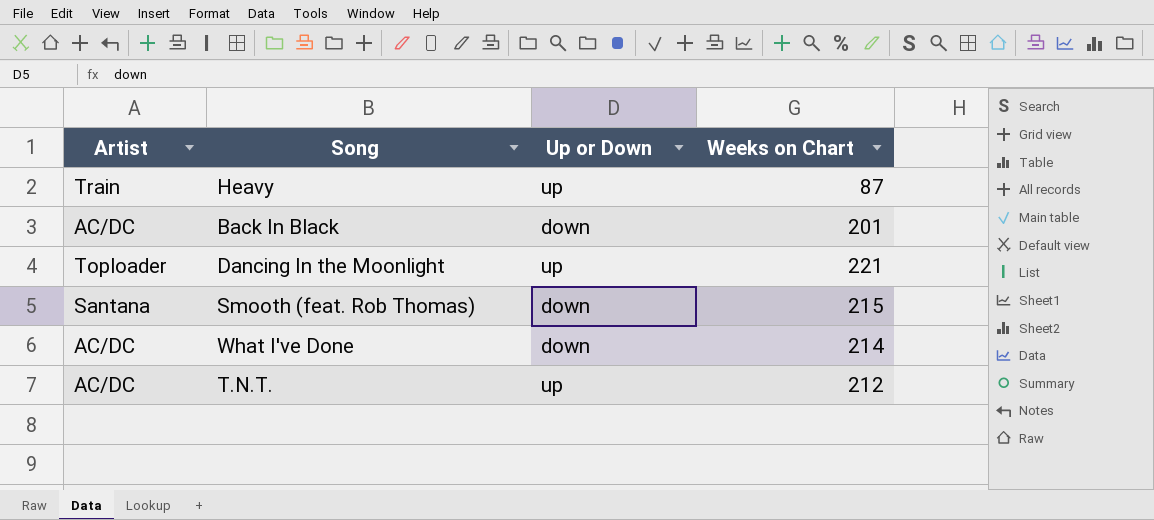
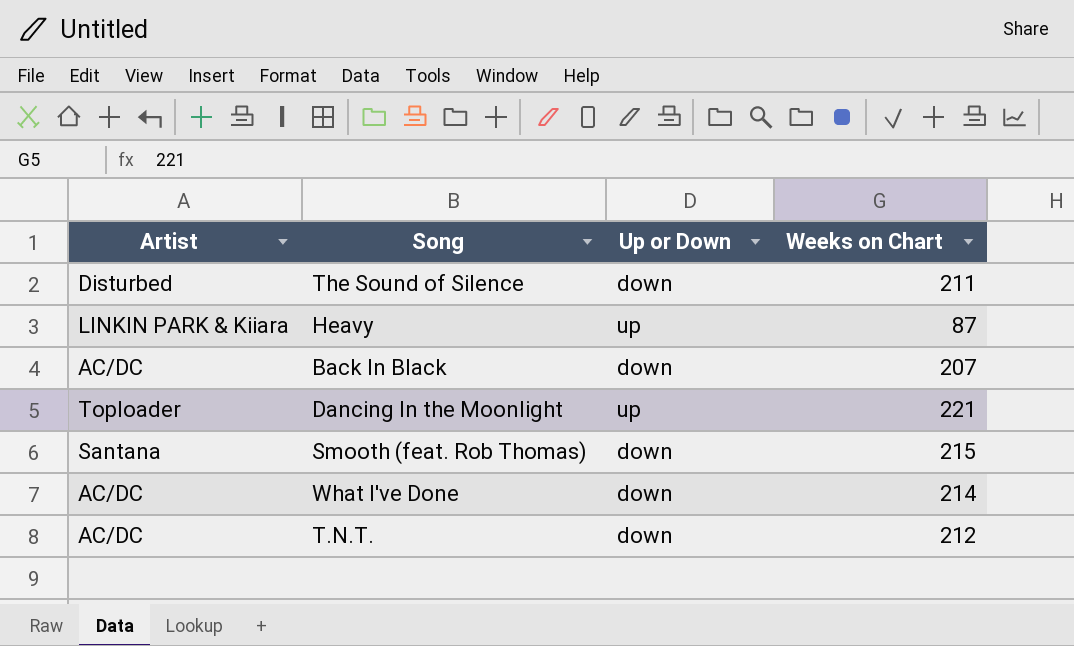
row The Sound of Silence: none -> Disturbed | down | 211
Heavy | Artist: Train -> LINKIN PARK & Kiiara
Back In Black | Weeks on Chart: 201 -> 207
T.N.T. | Up or Down: up -> down

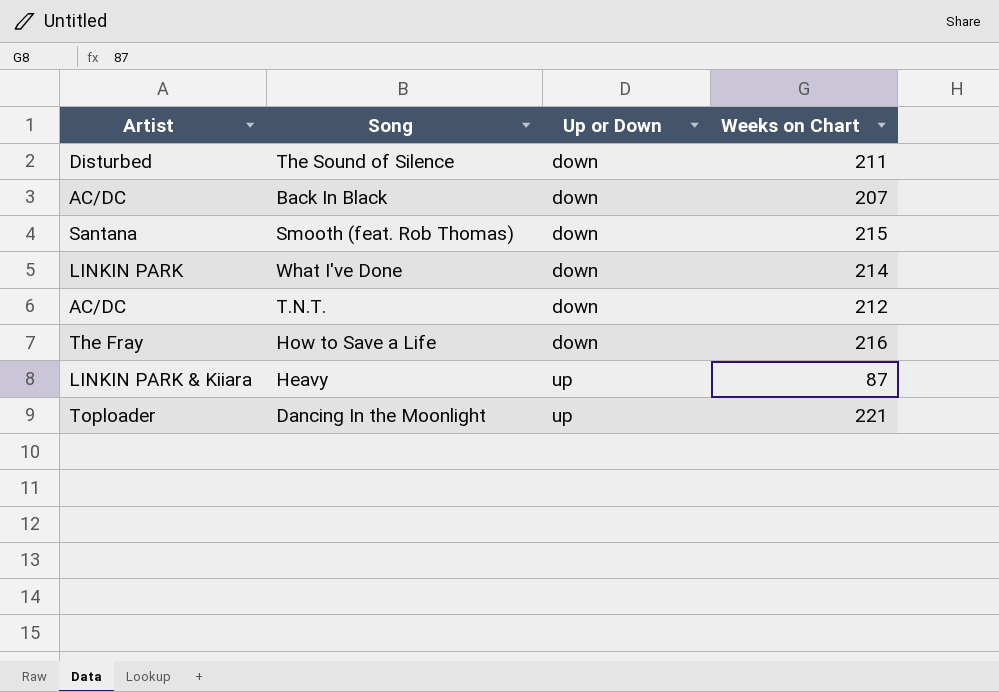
row order: none -> Up or Down ascending
What I've Done | Artist: AC/DC -> LINKIN PARK
row How to Save a Life: none -> The Fray | down | 216

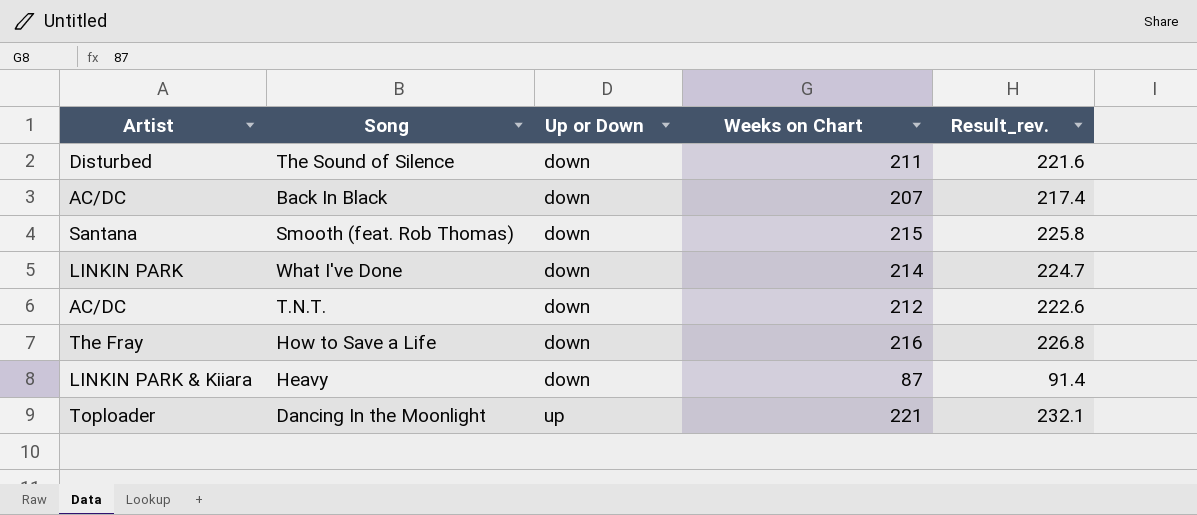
column Result_rev. | formula: none -> [Weeks on Chart] * 1.05
Heavy | Up or Down: up -> down

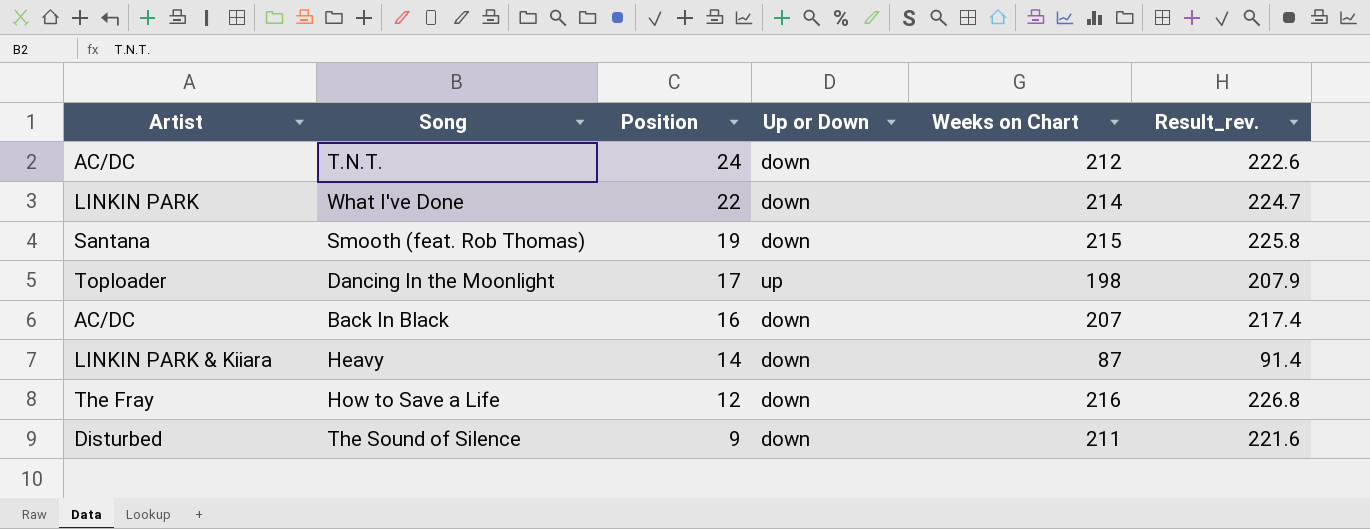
row order: Up or Down ascending -> Position descending
column Position | position: none -> 3
Dancing In the Moonlight | Weeks on Chart: 221 -> 198
Dancing In the Moonlight | Result_rev.: 232.1 -> 207.9

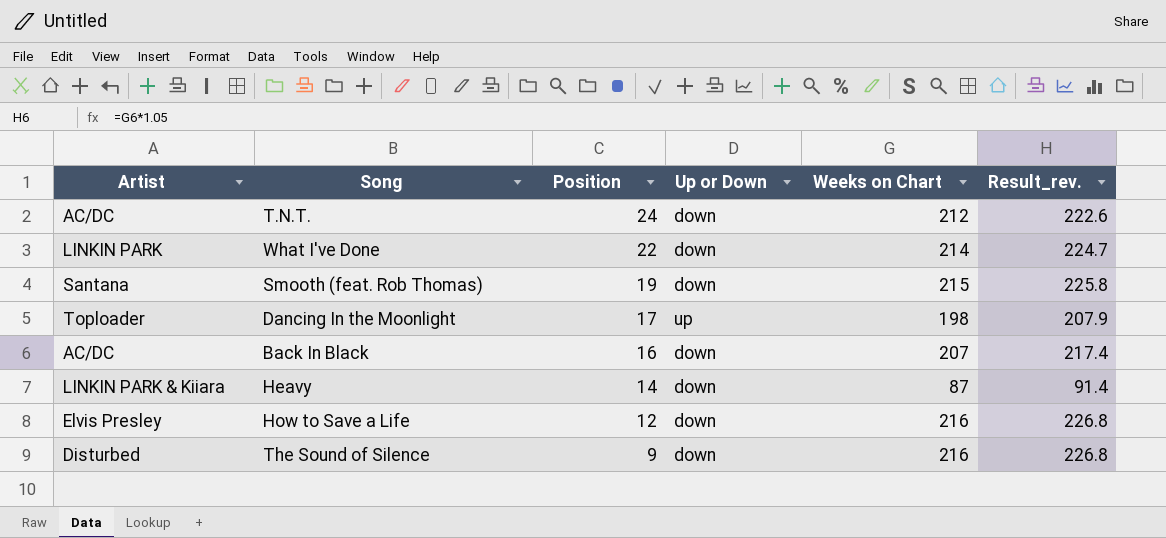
How to Save a Life | Artist: The Fray -> Elvis Presley
The Sound of Silence | Weeks on Chart: 211 -> 216
The Sound of Silence | Result_rev.: 221.6 -> 226.8

